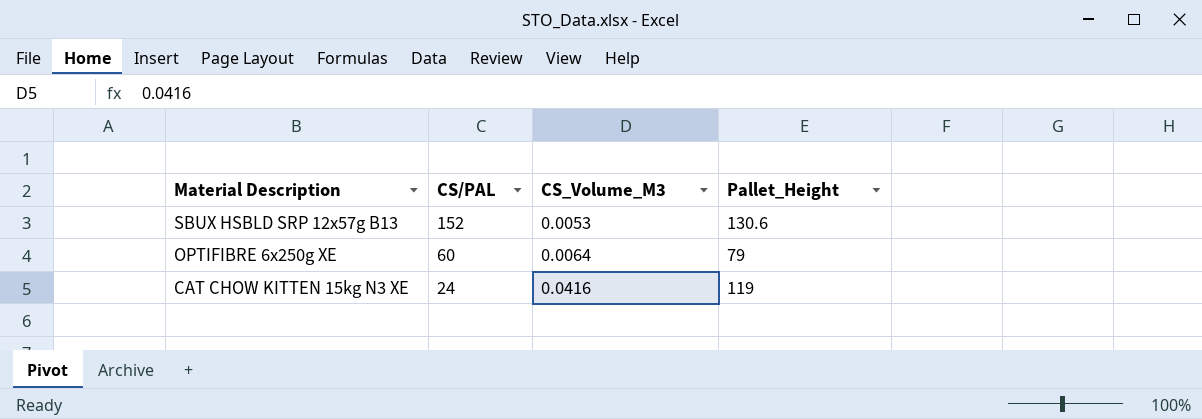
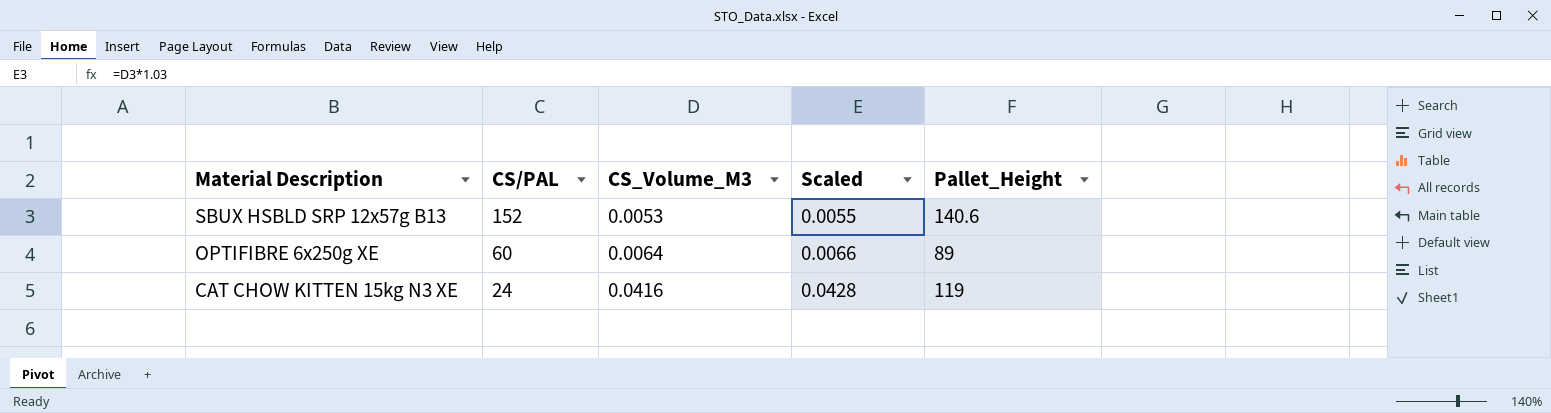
column Scaled | formula: none -> [CS_Volume_M3] * 1.03
SBUX HSBLD SRP 12x57g B13 | Pallet_Height: 130.6 -> 140.6
OPTIFIBRE 6x250g XE | Pallet_Height: 79 -> 89

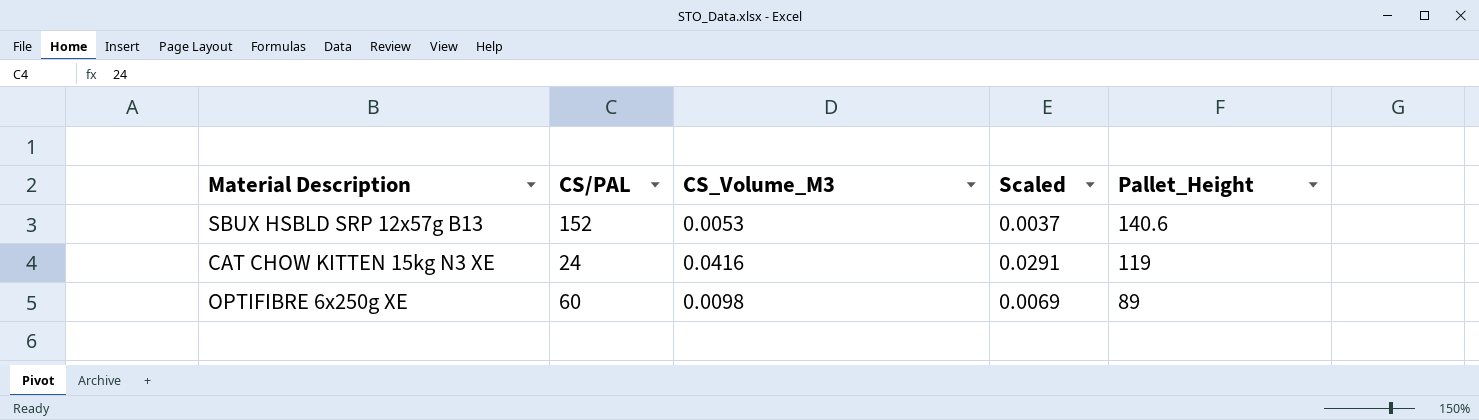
row order: Material Description descending -> Pallet_Height descending
column Scaled | formula: [CS_Volume_M3] * 1.03 -> [CS_Volume_M3] * 0.7
OPTIFIBRE 6x250g XE | CS_Volume_M3: 0.0064 -> 0.0098

